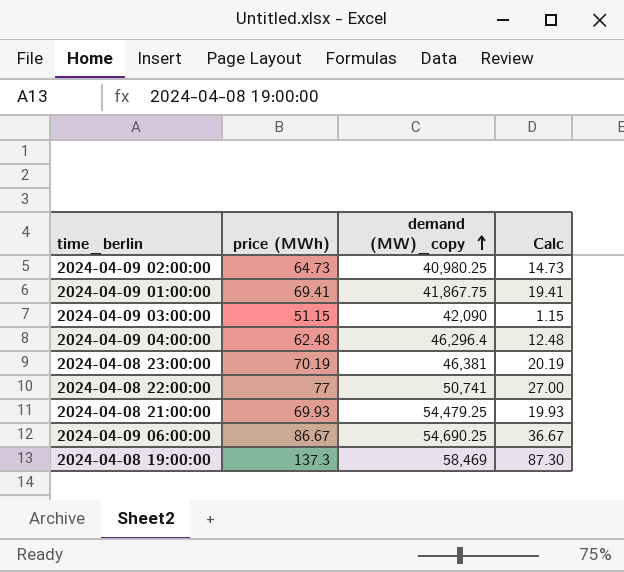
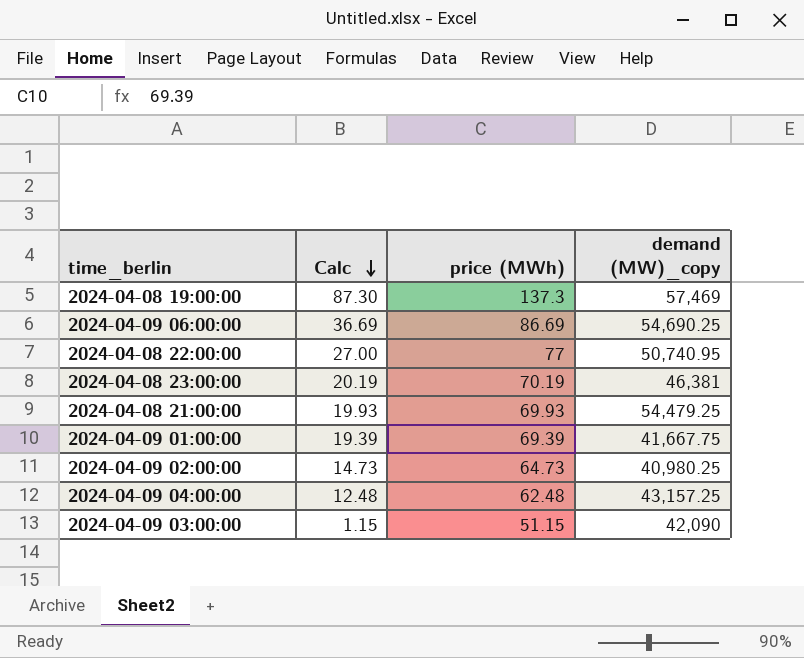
row order: demand (MW)_copy ascending -> Calc descending
column Calc | position: 4 -> 2
2024-04-08 19:00:00 | demand (MW)_copy: 58,469 -> 57,469
2024-04-09 06:00:00 | Calc: 36.67 -> 36.69
2024-04-09 06:00:00 | price (MWh): 86.67 -> 86.69
2024-04-08 22:00:00 | demand (MW)_copy: 50,741 -> 50,740.95
2024-04-09 01:00:00 | Calc: 19.41 -> 19.39
2024-04-09 01:00:00 | price (MWh): 69.41 -> 69.39
2024-04-09 01:00:00 | demand (MW)_copy: 41,867.75 -> 41,667.75
2024-04-09 04:00:00 | demand (MW)_copy: 46,296.4 -> 43,157.25

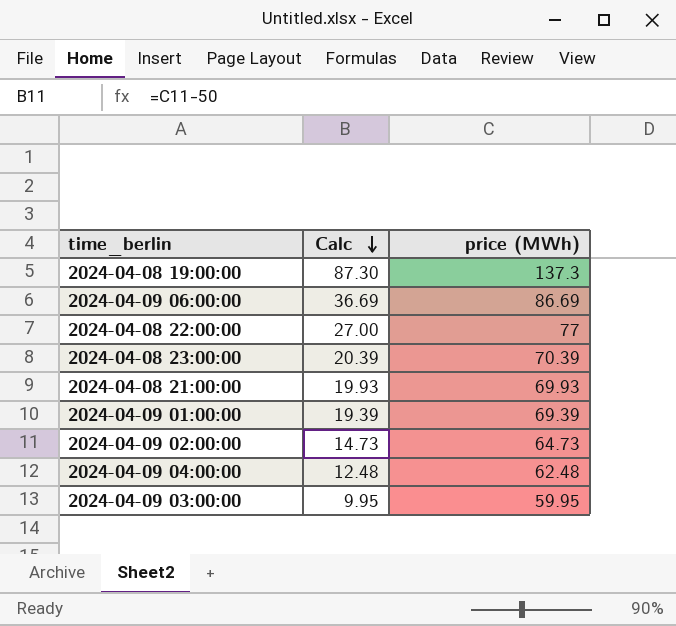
column demand (MW)_copy | position: 4 -> none
2024-04-08 23:00:00 | Calc: 20.19 -> 20.39
2024-04-08 23:00:00 | price (MWh): 70.19 -> 70.39
2024-04-09 03:00:00 | Calc: 1.15 -> 9.95
2024-04-09 03:00:00 | price (MWh): 51.15 -> 59.95

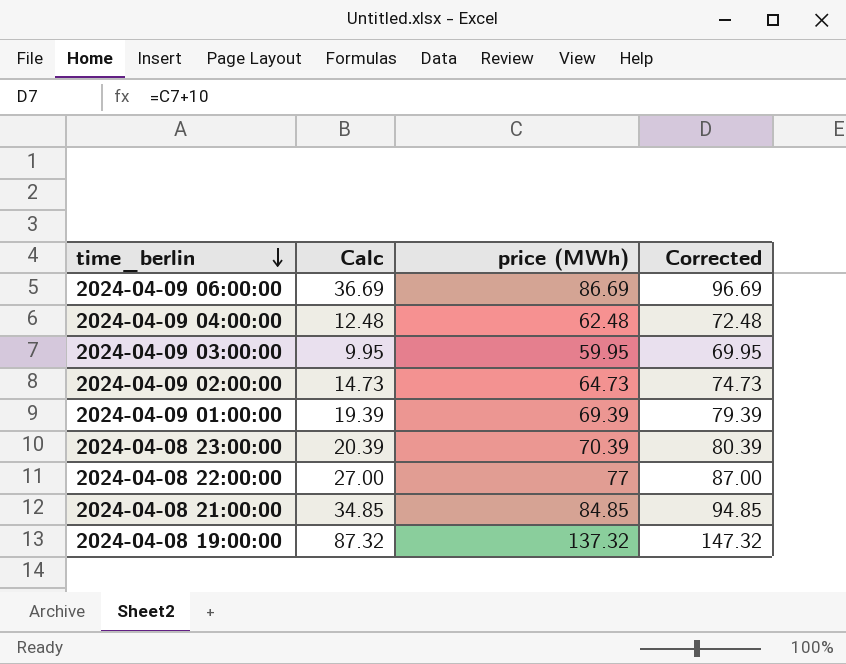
row order: Calc descending -> time_berlin descending
column Corrected | formula: none -> [price (MWh)] + 10
2024-04-08 21:00:00 | Calc: 19.93 -> 34.85
2024-04-08 21:00:00 | price (MWh): 69.93 -> 84.85
2024-04-08 19:00:00 | Calc: 87.30 -> 87.32
2024-04-08 19:00:00 | price (MWh): 137.3 -> 137.32

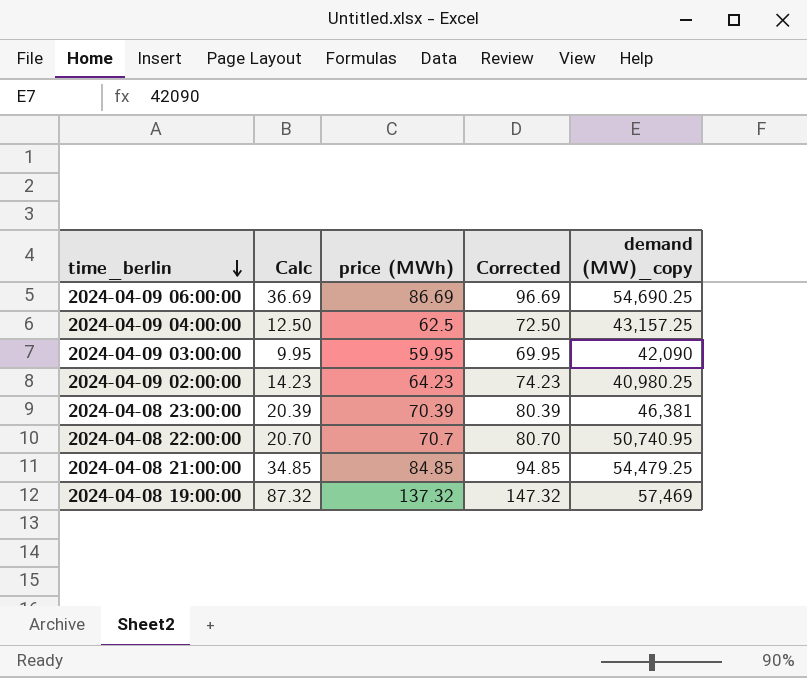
column demand (MW)_copy | position: none -> 5
row 2024-04-09 01:00:00: 19.39 | 69.39 | 79.39 -> none
2024-04-09 04:00:00 | Calc: 12.48 -> 12.50
2024-04-09 04:00:00 | price (MWh): 62.48 -> 62.5
2024-04-09 04:00:00 | Corrected: 72.48 -> 72.50
2024-04-09 02:00:00 | Calc: 14.73 -> 14.23
2024-04-09 02:00:00 | price (MWh): 64.73 -> 64.23
2024-04-09 02:00:00 | Corrected: 74.73 -> 74.23
2024-04-08 22:00:00 | Calc: 27.00 -> 20.70
2024-04-08 22:00:00 | price (MWh): 77 -> 70.7
2024-04-08 22:00:00 | Corrected: 87.00 -> 80.70

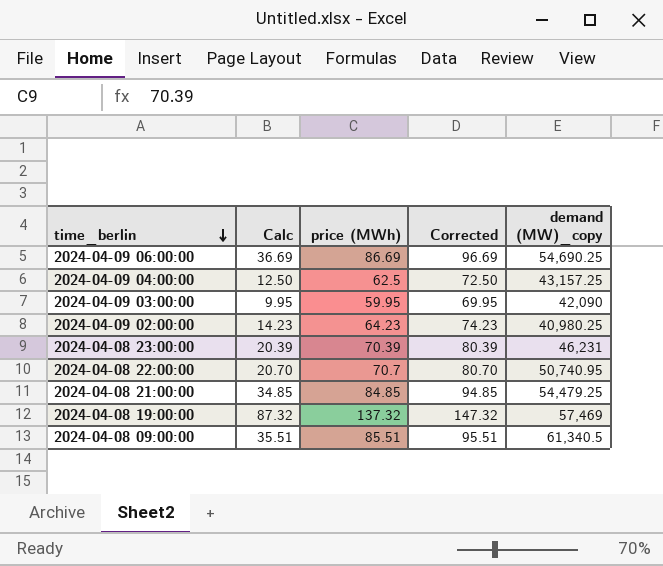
2024-04-08 23:00:00 | demand (MW)_copy: 46,381 -> 46,231
row 2024-04-08 09:00:00: none -> 35.51 | 85.51 | 95.51 | 61,340.5

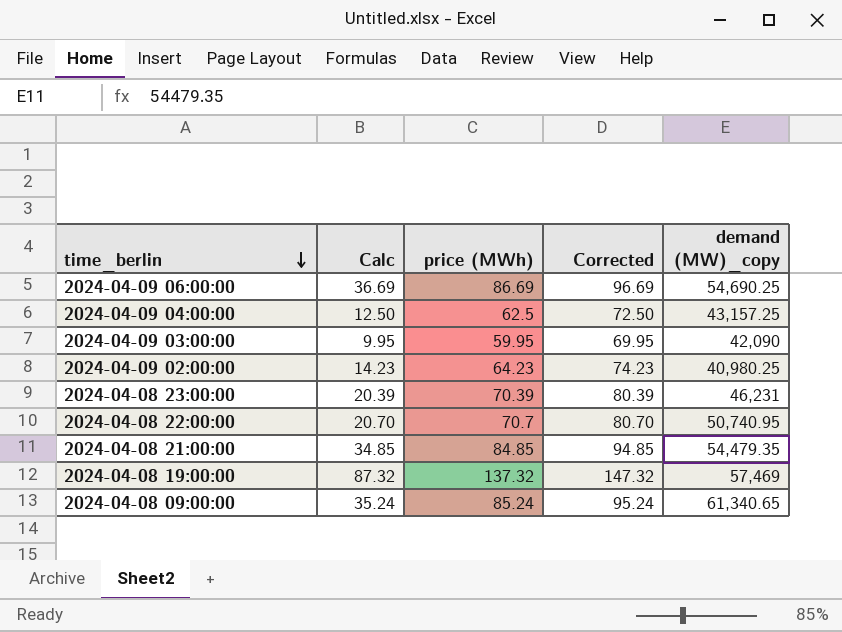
2024-04-08 21:00:00 | demand (MW)_copy: 54,479.25 -> 54,479.35
2024-04-08 09:00:00 | Calc: 35.51 -> 35.24
2024-04-08 09:00:00 | price (MWh): 85.51 -> 85.24
2024-04-08 09:00:00 | Corrected: 95.51 -> 95.24
2024-04-08 09:00:00 | demand (MW)_copy: 61,340.5 -> 61,340.65

